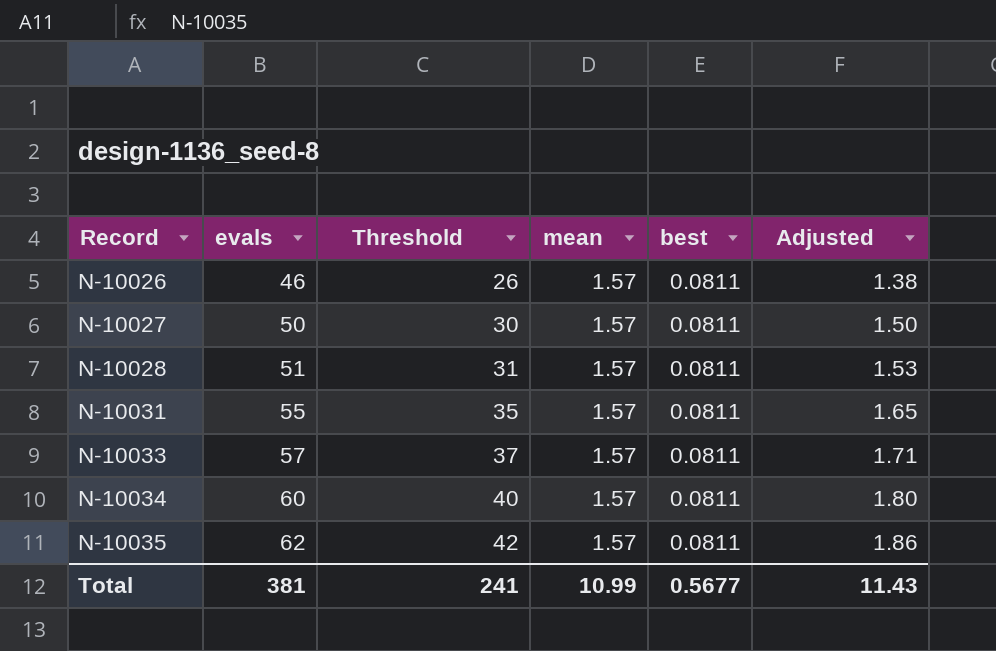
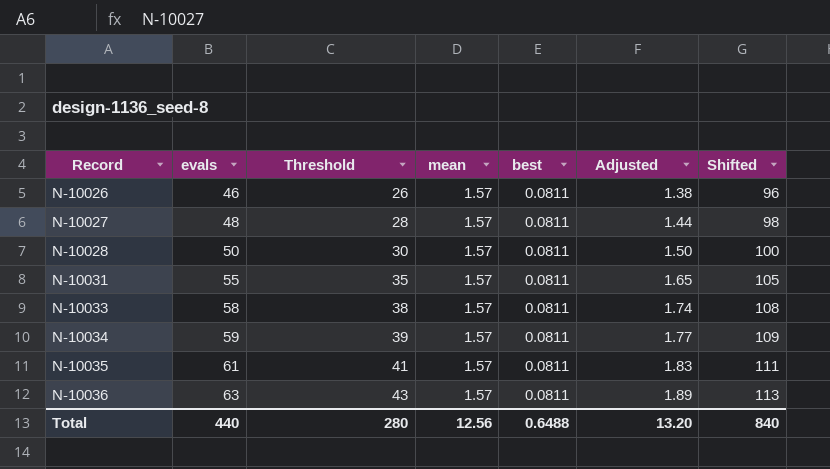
column Shifted | formula: none -> [evals] + 50
N-10027 | evals: 50 -> 48
N-10027 | Threshold: 30 -> 28
N-10027 | Adjusted: 1.50 -> 1.44
N-10028 | evals: 51 -> 50
N-10028 | Threshold: 31 -> 30
N-10028 | Adjusted: 1.53 -> 1.50
N-10033 | evals: 57 -> 58
N-10033 | Threshold: 37 -> 38
N-10033 | Adjusted: 1.71 -> 1.74
N-10034 | evals: 60 -> 59
N-10034 | Threshold: 40 -> 39
N-10034 | Adjusted: 1.80 -> 1.77
N-10035 | evals: 62 -> 61
N-10035 | Threshold: 42 -> 41
N-10035 | Adjusted: 1.86 -> 1.83
row N-10036: none -> 63 | 43 | 1.57 | 0.0811 | 1.89 | 113
Total | evals: 381 -> 440
Total | Threshold: 241 -> 280
Total | mean: 10.99 -> 12.56
Total | best: 0.5677 -> 0.6488
Total | Adjusted: 11.43 -> 13.20

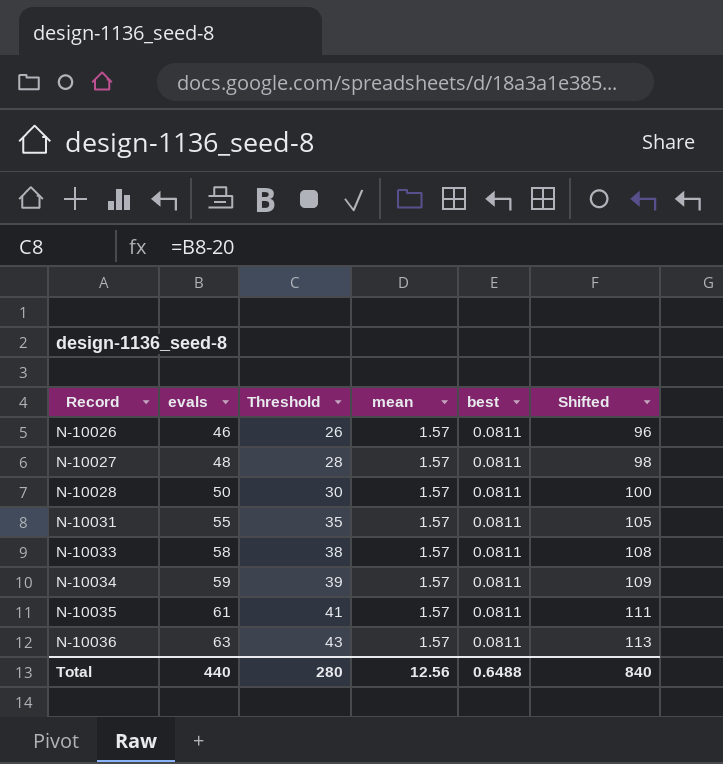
column Adjusted | formula: [evals] * 0.03 -> none

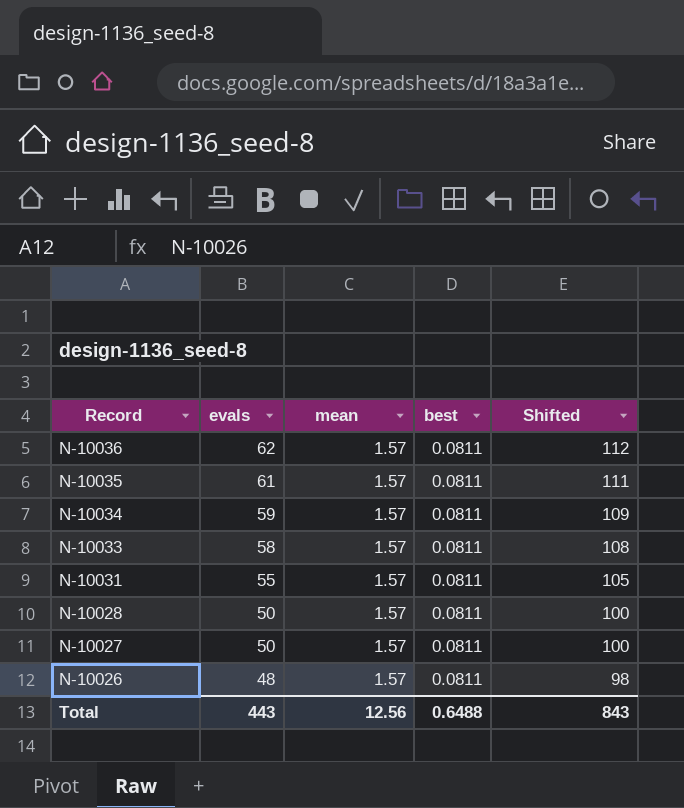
row order: Record ascending -> Record descending
column Threshold | formula: [evals] - 20 -> none
N-10036 | evals: 63 -> 62
N-10036 | Shifted: 113 -> 112
N-10027 | evals: 48 -> 50
N-10027 | Shifted: 98 -> 100
N-10026 | evals: 46 -> 48
N-10026 | Shifted: 96 -> 98
Total | evals: 440 -> 443
Total | Shifted: 840 -> 843

